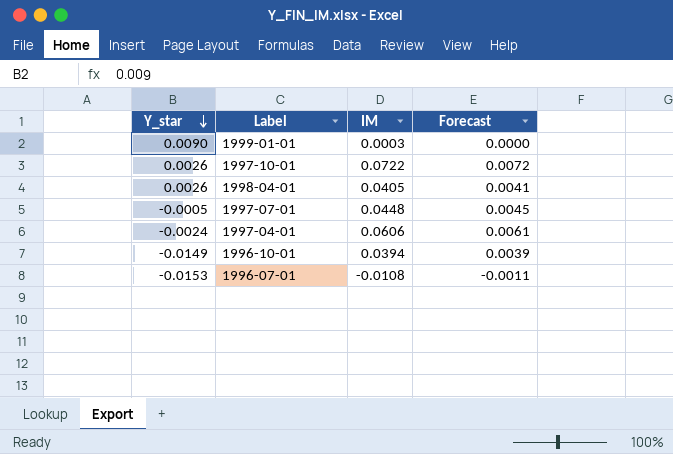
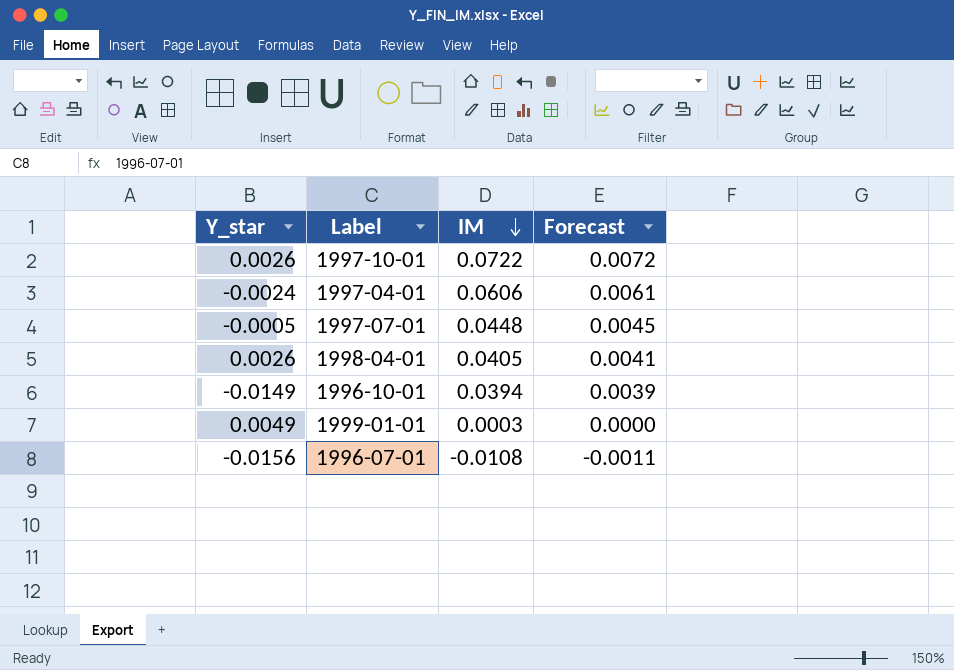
row order: Y_star descending -> IM descending
1999-01-01 | Y_star: 0.0090 -> 0.0049
1996-07-01 | Y_star: -0.0153 -> -0.0156

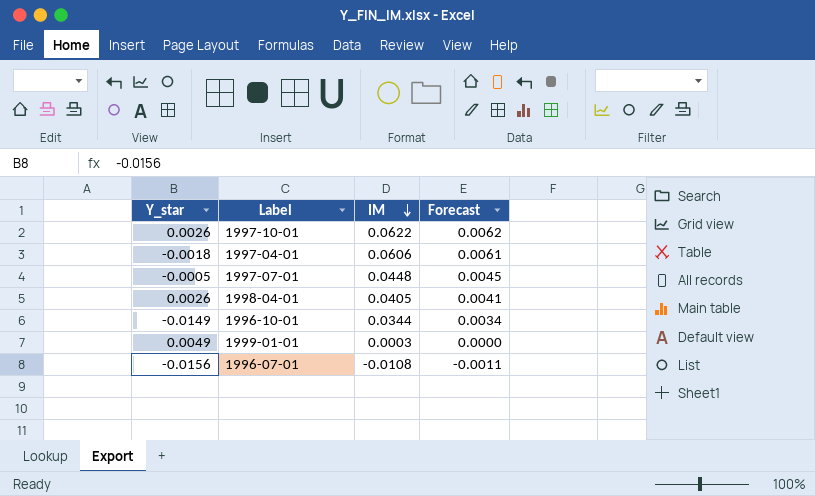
1997-10-01 | IM: 0.0722 -> 0.0622
1997-10-01 | Forecast: 0.0072 -> 0.0062
1997-04-01 | Y_star: -0.0024 -> -0.0018
1996-10-01 | IM: 0.0394 -> 0.0344
1996-10-01 | Forecast: 0.0039 -> 0.0034

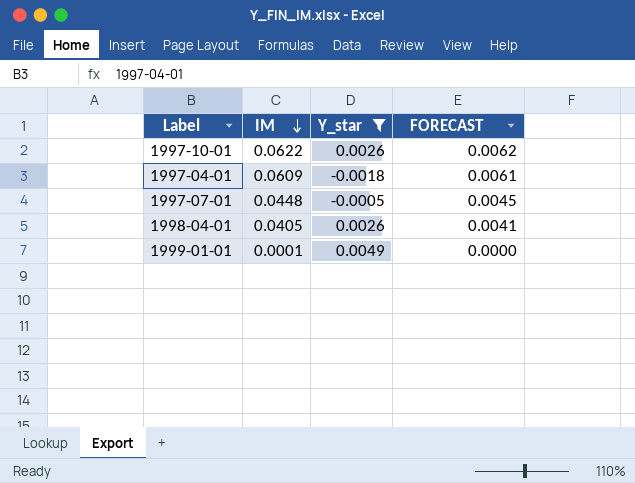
filter: none -> Y_star >= -0.0018
column Y_star | position: 1 -> 3
column name: Forecast -> FORECAST
1997-04-01 | IM: 0.0606 -> 0.0609
1999-01-01 | IM: 0.0003 -> 0.0001

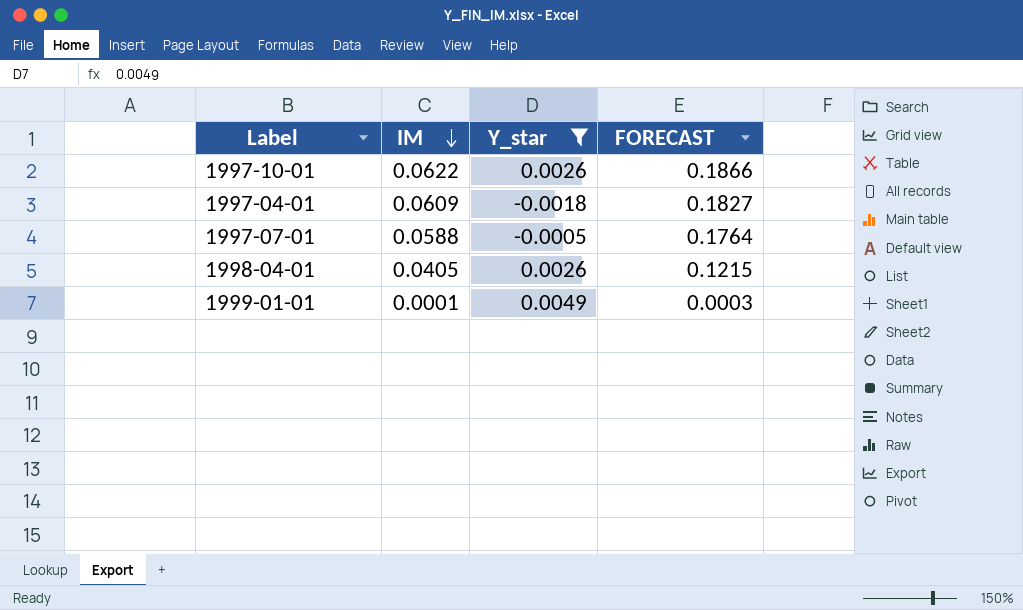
column FORECAST | formula: [IM] * 0.1 -> [IM] * 3
1997-07-01 | IM: 0.0448 -> 0.0588

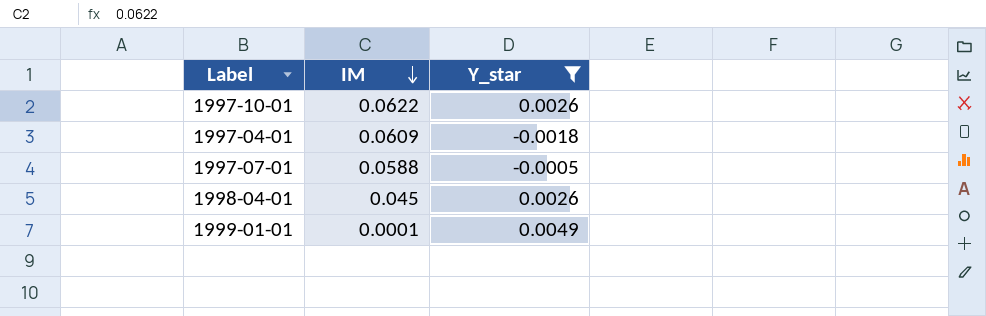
column FORECAST | formula: [IM] * 3 -> none
1998-04-01 | IM: 0.0405 -> 0.045

